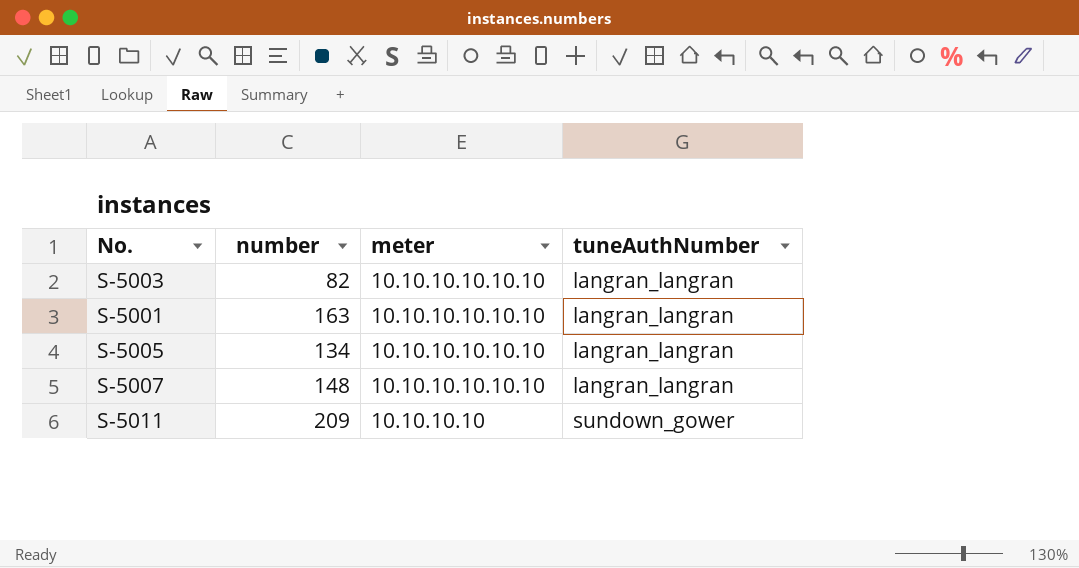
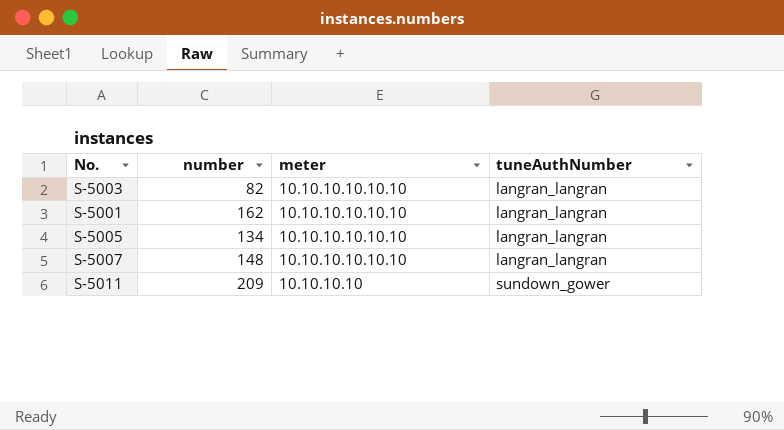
S-5001 | number: 163 -> 162

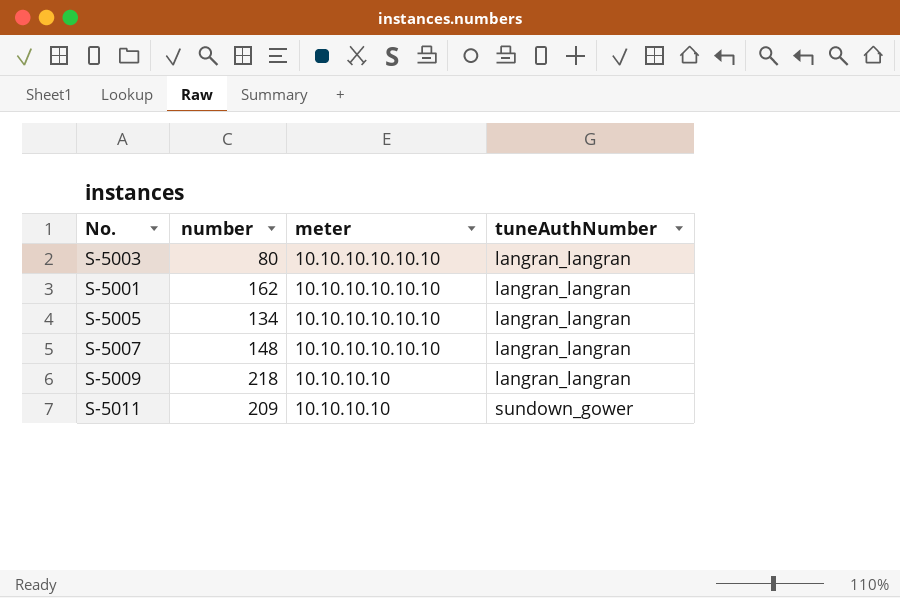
S-5003 | number: 82 -> 80
row S-5009: none -> 218 | 10.10.10.10 | langran_langran

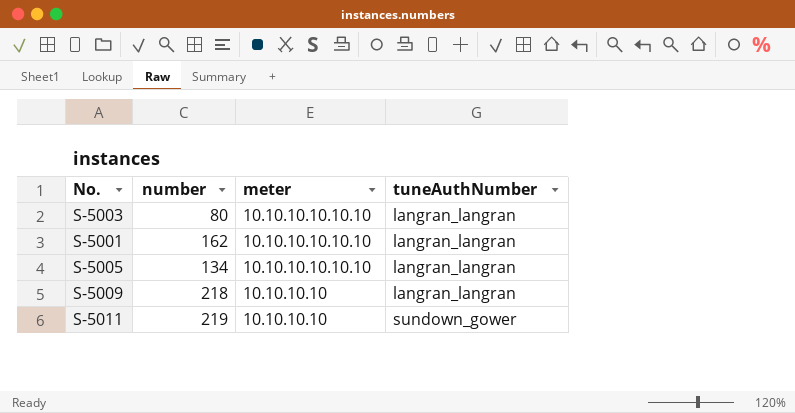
row S-5007: 148 | 10.10.10.10.10.10 | langran_langran -> none
S-5011 | number: 209 -> 219

